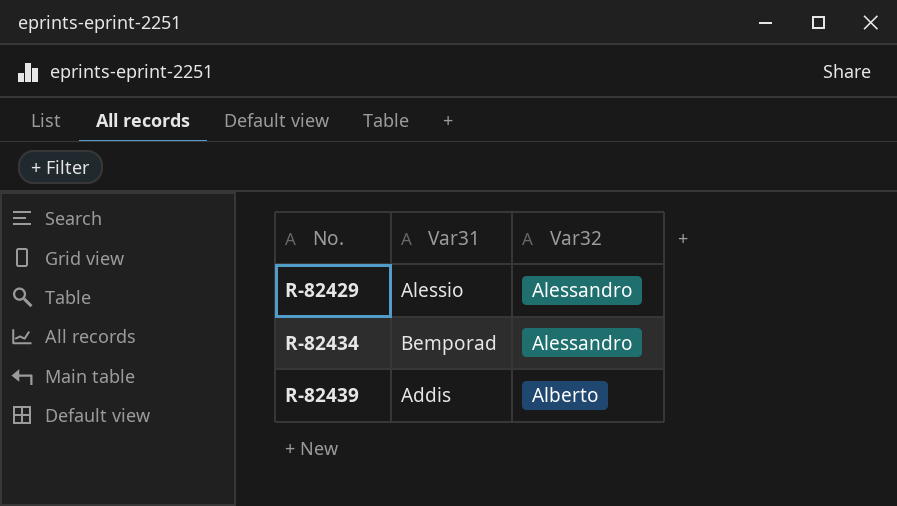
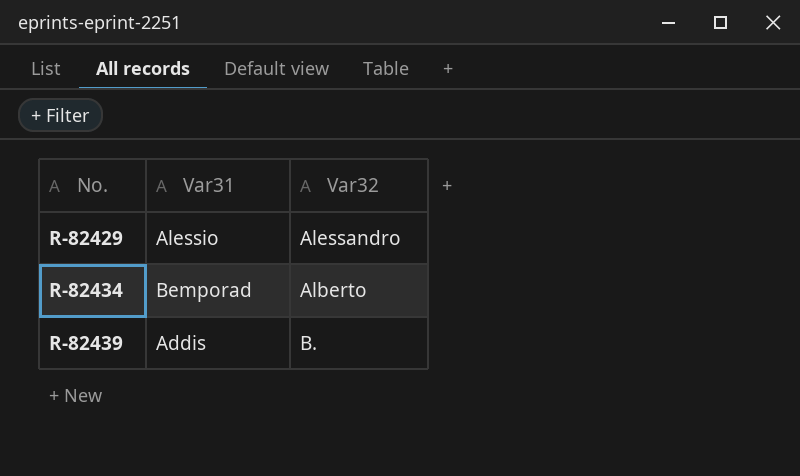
R-82434 | Var32: Alessandro -> Alberto
R-82439 | Var32: Alberto -> B.

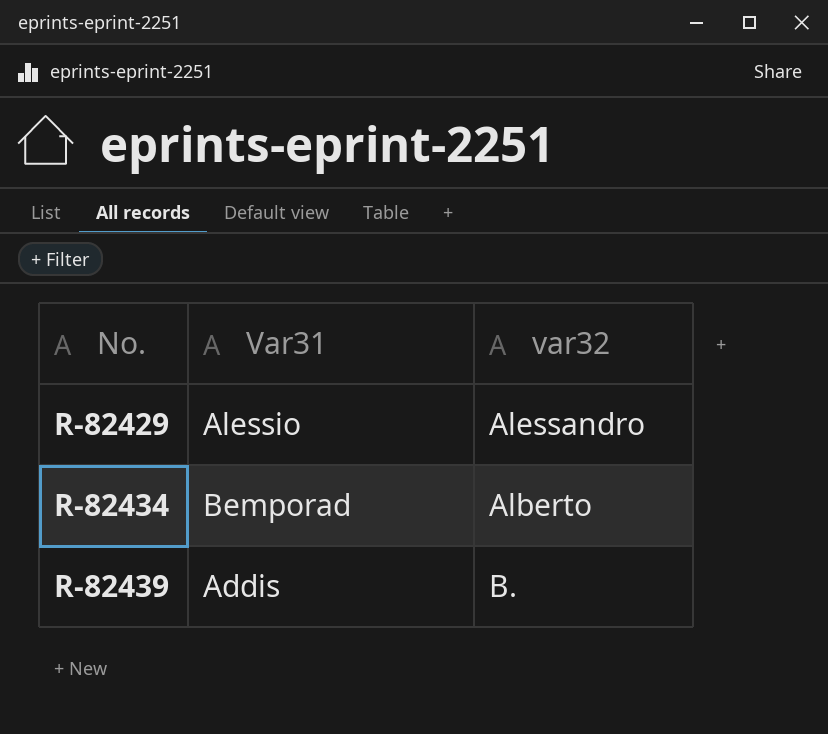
column name: Var32 -> var32

